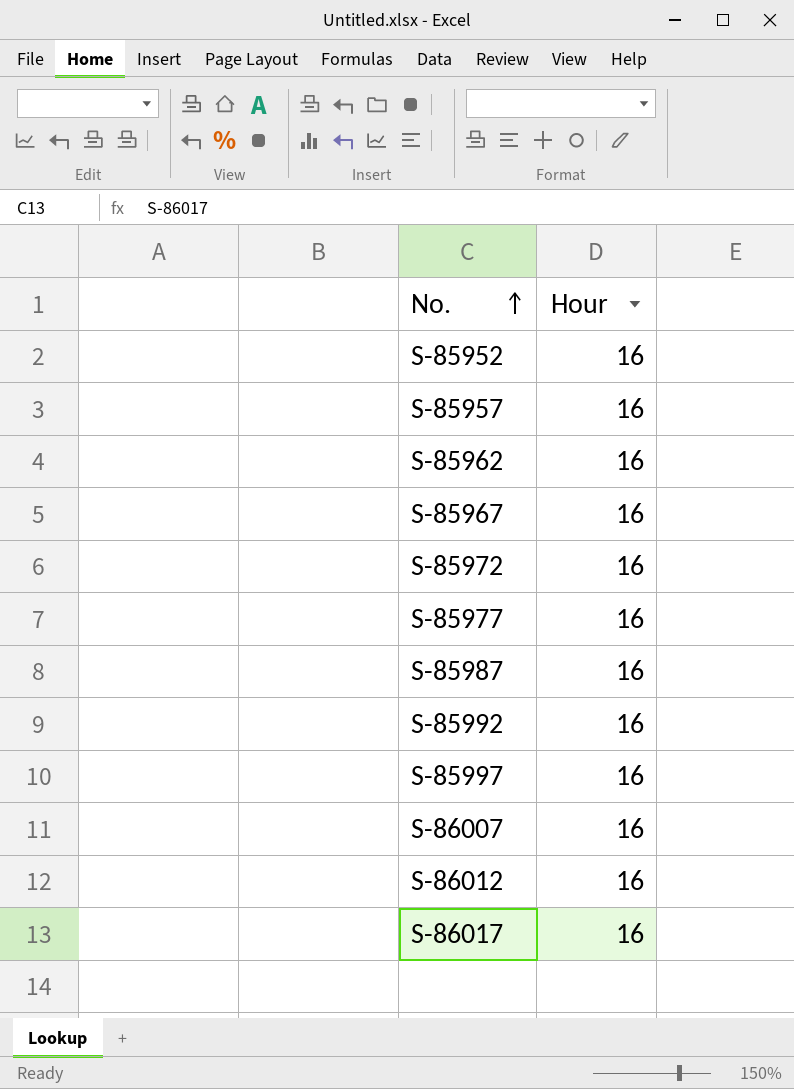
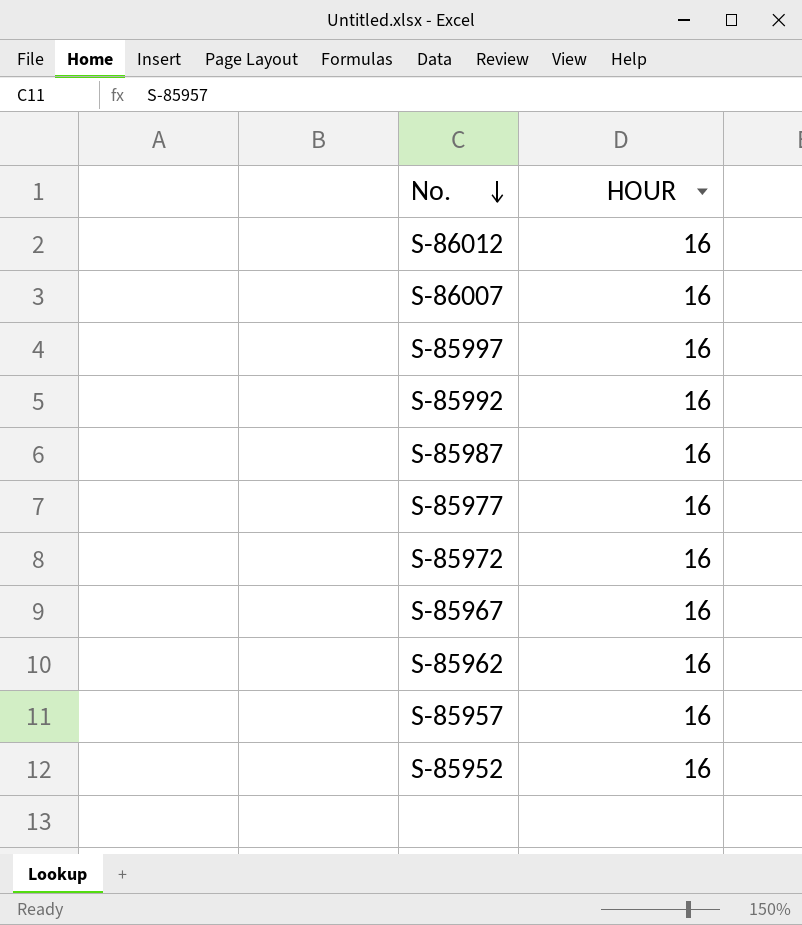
row order: No. ascending -> No. descending
column name: Hour -> HOUR
row S-86017: 16 -> none

